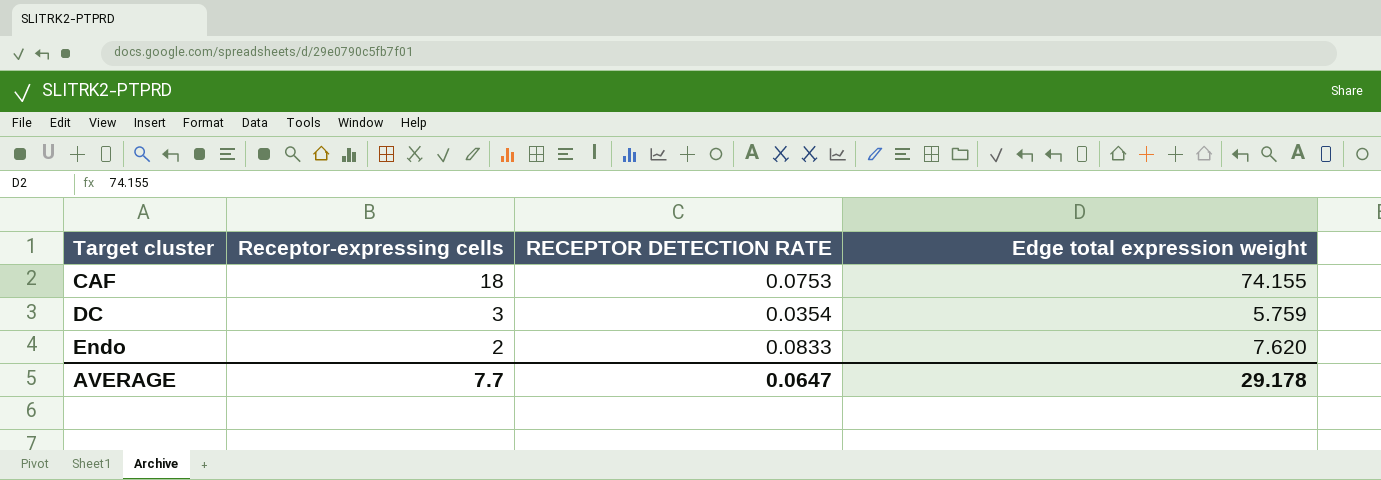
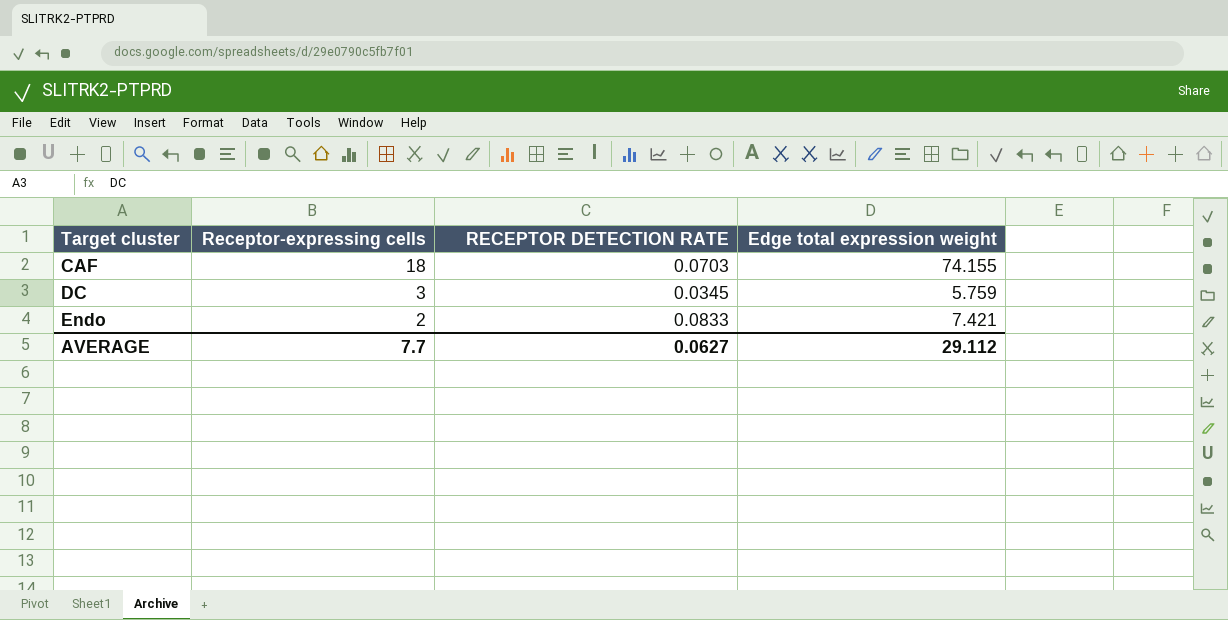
CAF | RECEPTOR DETECTION RATE: 0.0753 -> 0.0703
DC | RECEPTOR DETECTION RATE: 0.0354 -> 0.0345
Endo | Edge total expression weight: 7.620 -> 7.421
AVERAGE | RECEPTOR DETECTION RATE: 0.0647 -> 0.0627
AVERAGE | Edge total expression weight: 29.178 -> 29.112

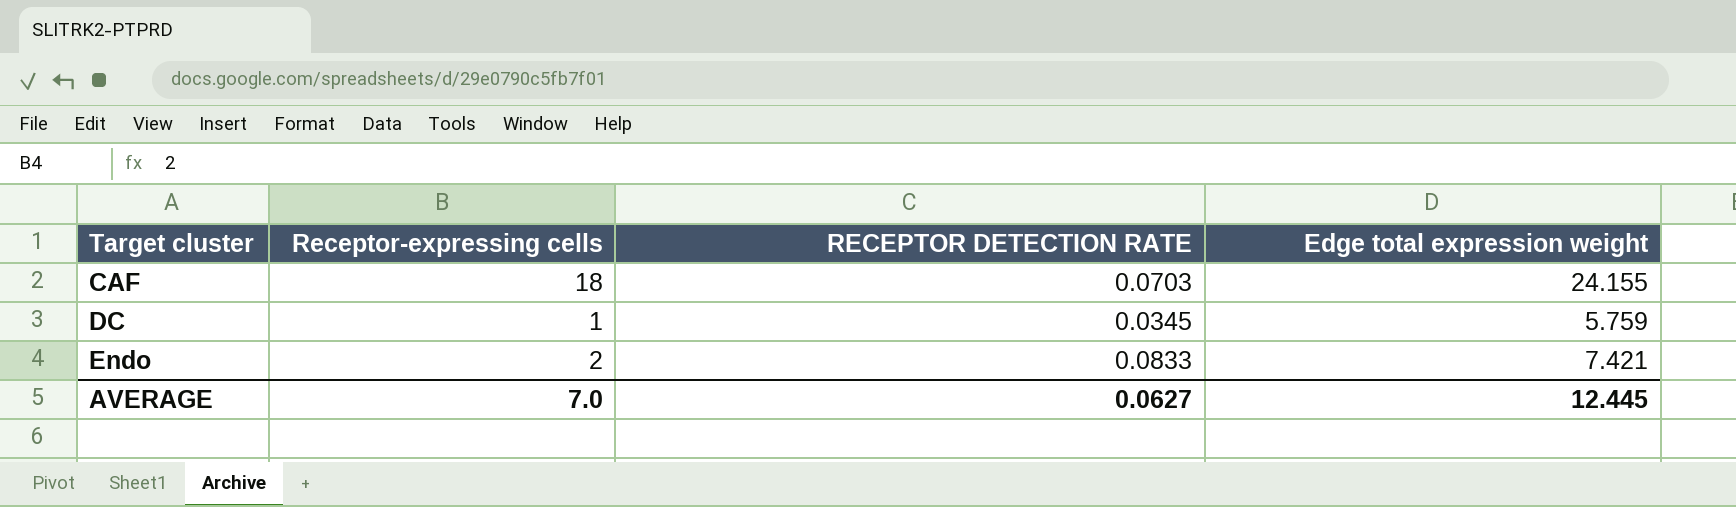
CAF | Edge total expression weight: 74.155 -> 24.155
DC | Receptor-expressing cells: 3 -> 1
AVERAGE | Receptor-expressing cells: 7.7 -> 7.0
AVERAGE | Edge total expression weight: 29.112 -> 12.445

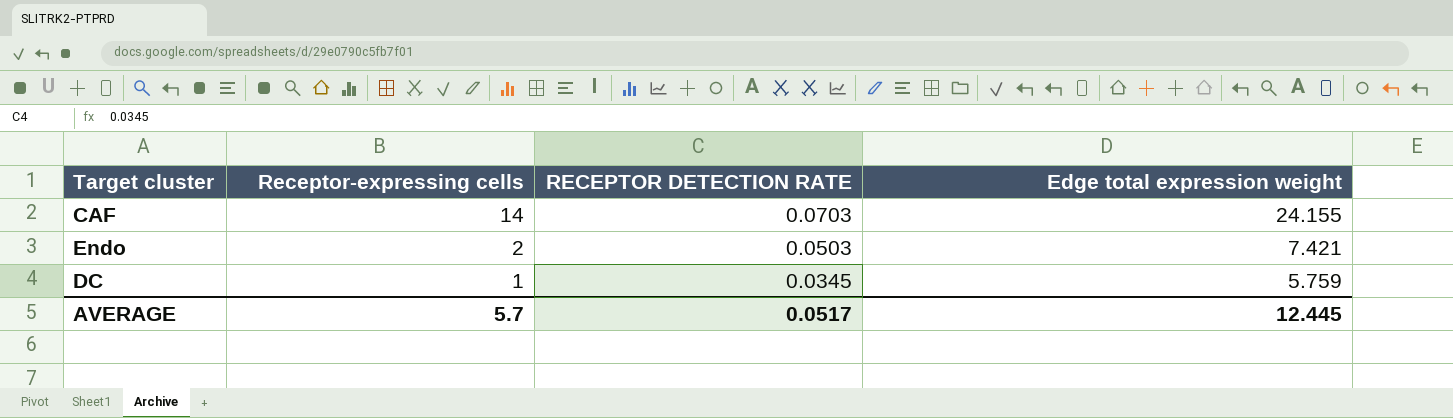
row order: Target cluster ascending -> Receptor-expressing cells descending
CAF | Receptor-expressing cells: 18 -> 14
Endo | RECEPTOR DETECTION RATE: 0.0833 -> 0.0503
AVERAGE | Receptor-expressing cells: 7.0 -> 5.7
AVERAGE | RECEPTOR DETECTION RATE: 0.0627 -> 0.0517

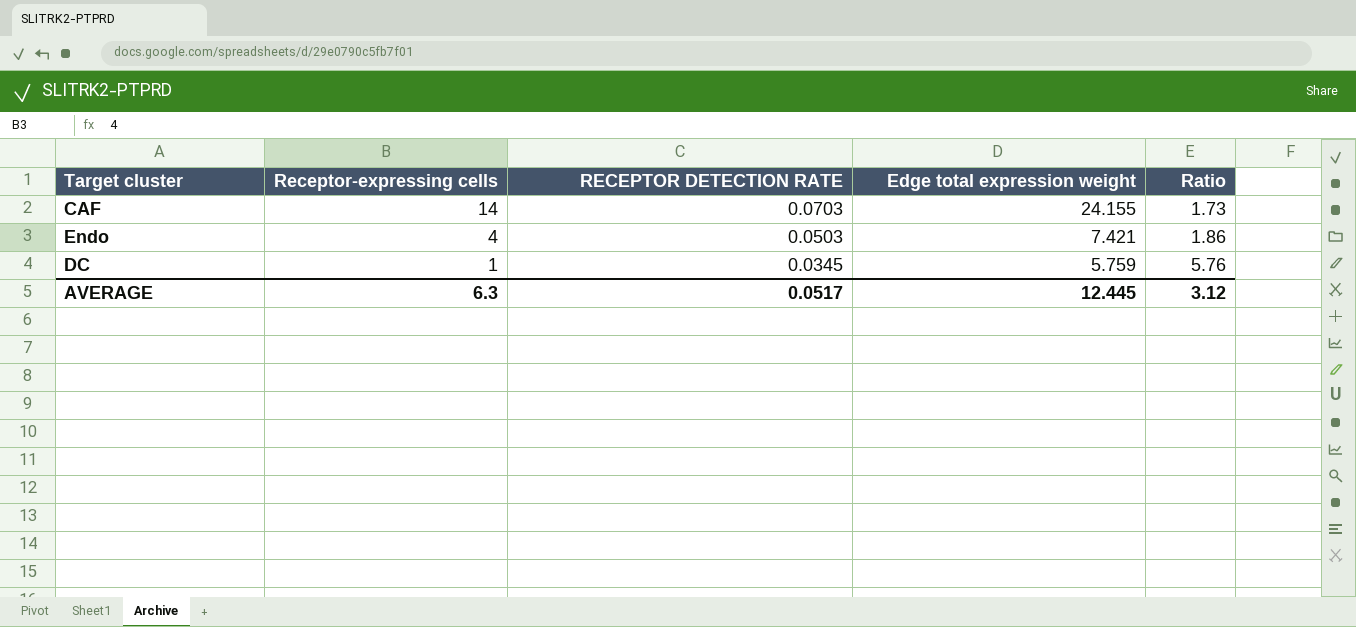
column Ratio | formula: none -> [Edge total expression weight] / [Receptor-expressing cells]
Endo | Receptor-expressing cells: 2 -> 4
AVERAGE | Receptor-expressing cells: 5.7 -> 6.3

